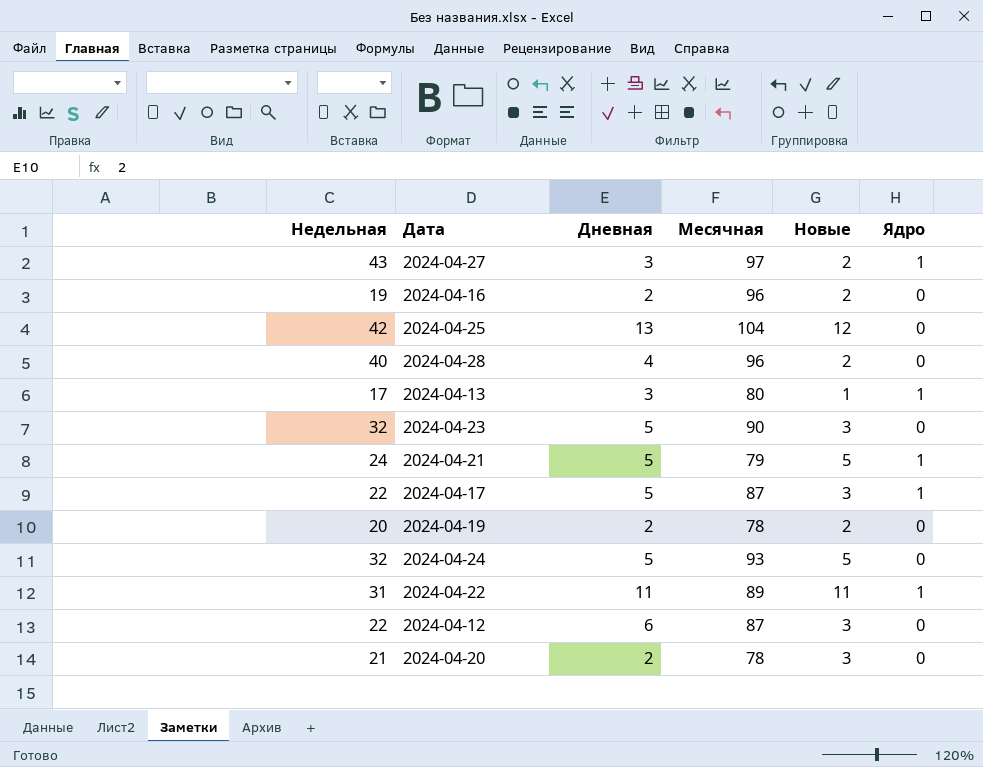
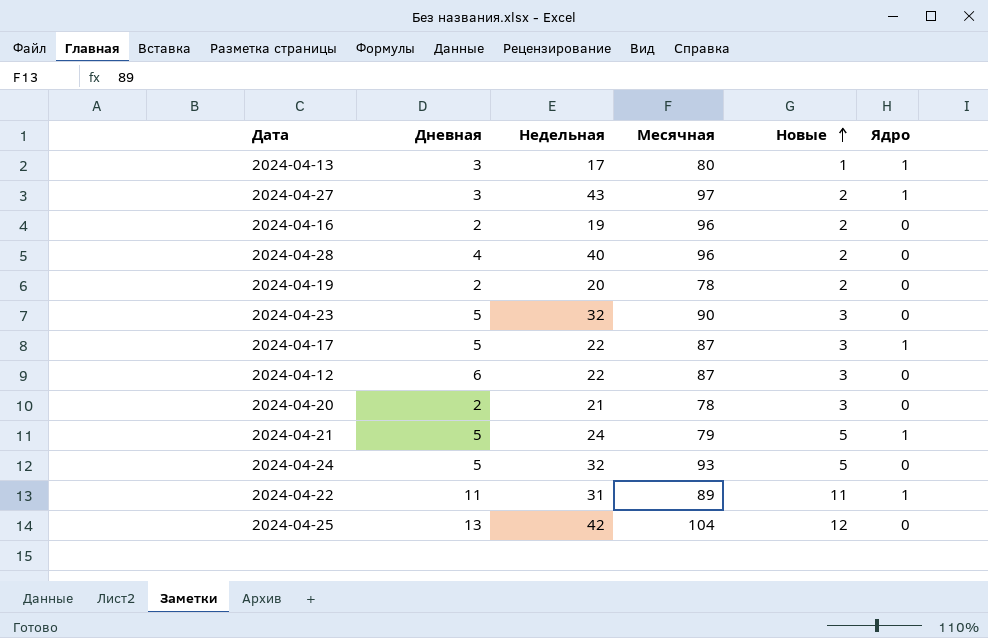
row order: none -> Новые ascending
column Недельная | position: 1 -> 3

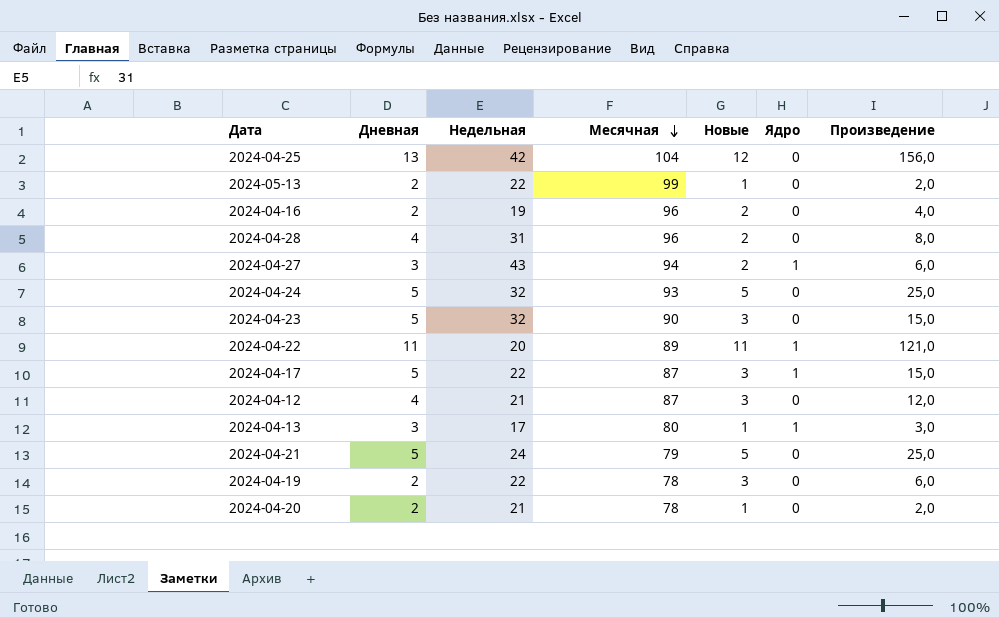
row order: Новые ascending -> Месячная descending
column Произведение | formula: none -> [Дневная] * [Новые]
row 2024-05-13: none -> 2 | 22 | 99 | 1 | 0 | 2,0
2024-04-28 | Недельная: 40 -> 31
2024-04-27 | Месячная: 97 -> 94
2024-04-22 | Недельная: 31 -> 20
2024-04-12 | Дневная: 6 -> 4
2024-04-12 | Недельная: 22 -> 21
2024-04-21 | Ядро: 1 -> 0
2024-04-19 | Недельная: 20 -> 22
2024-04-19 | Новые: 2 -> 3
2024-04-20 | Новые: 3 -> 1

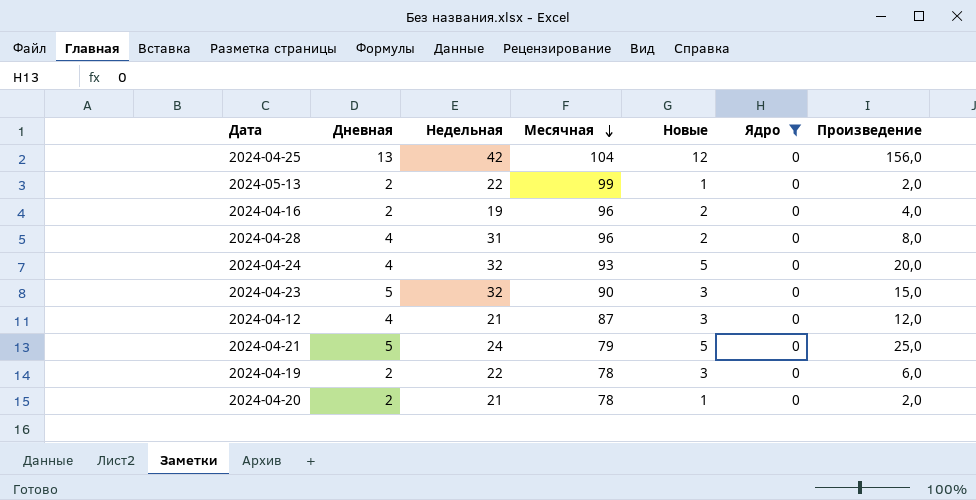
filter: none -> Ядро = 0
2024-04-24 | Дневная: 5 -> 4
2024-04-24 | Произведение: 25,0 -> 20,0

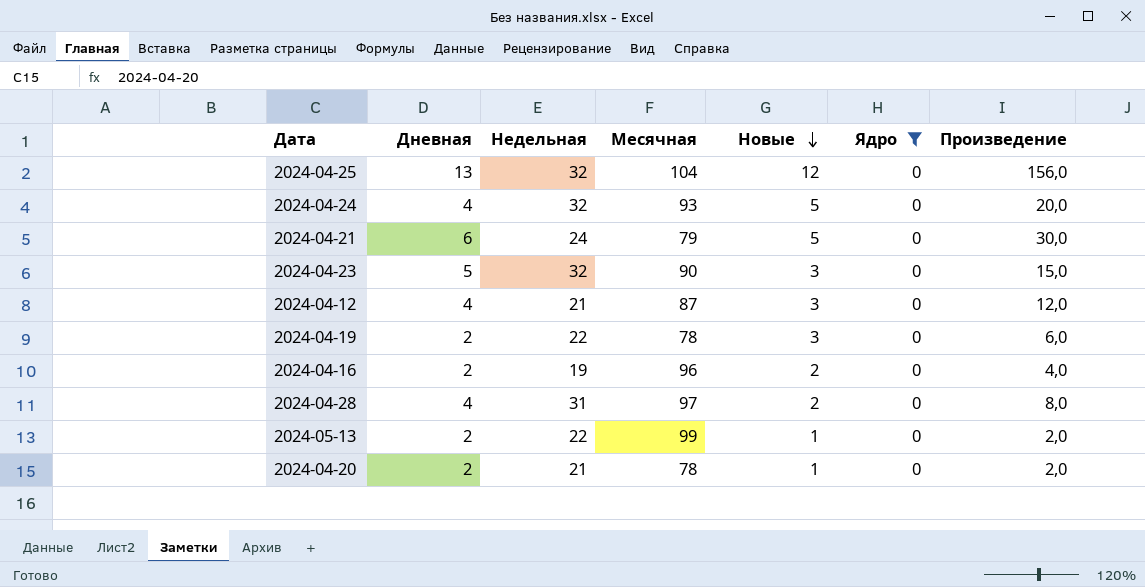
row order: Месячная descending -> Новые descending
2024-04-25 | Недельная: 42 -> 32
2024-04-21 | Дневная: 5 -> 6
2024-04-21 | Произведение: 25,0 -> 30,0
2024-04-28 | Месячная: 96 -> 97

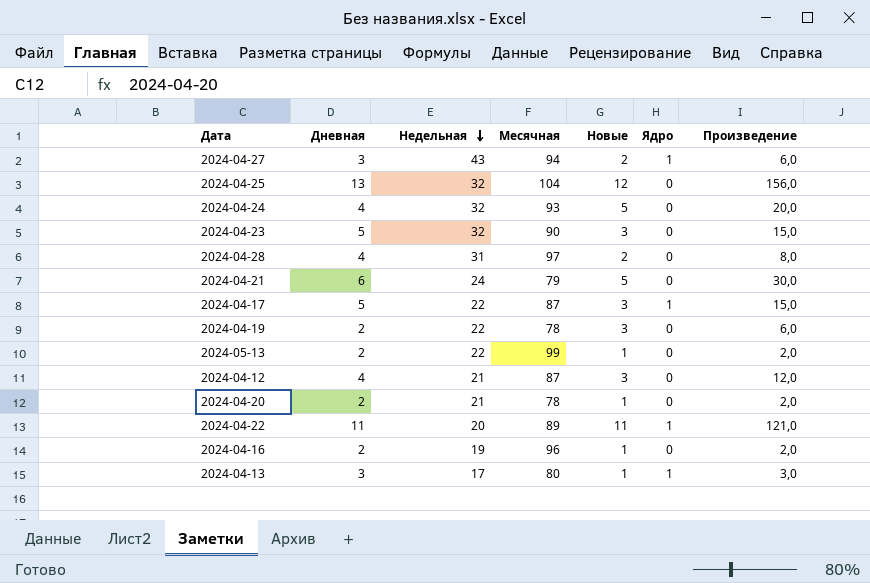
filter: Ядро = 0 -> none
row order: Новые descending -> Недельная descending
2024-04-16 | Новые: 2 -> 1
2024-04-16 | Произведение: 4,0 -> 2,0

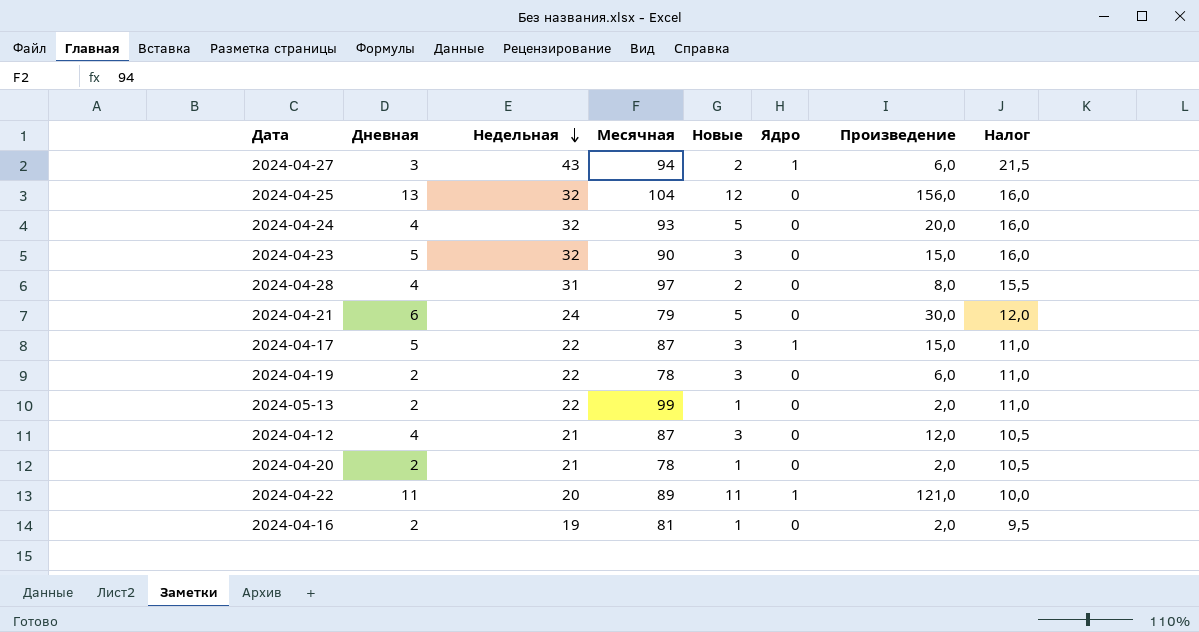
column Налог | formula: none -> [Недельная] * 0,5
row 2024-04-13: 3 | 17 | 80 | 1 | 1 | 3,0 -> none
2024-04-16 | Месячная: 96 -> 81

